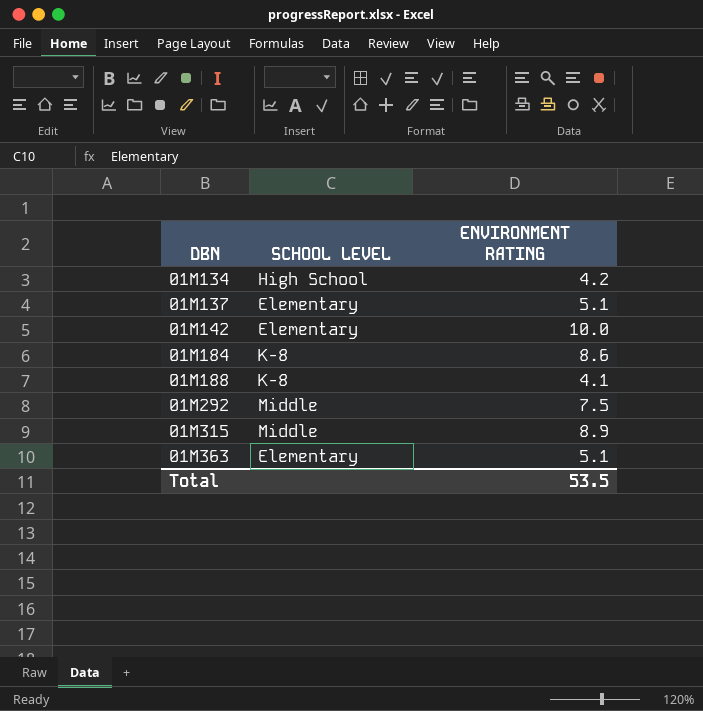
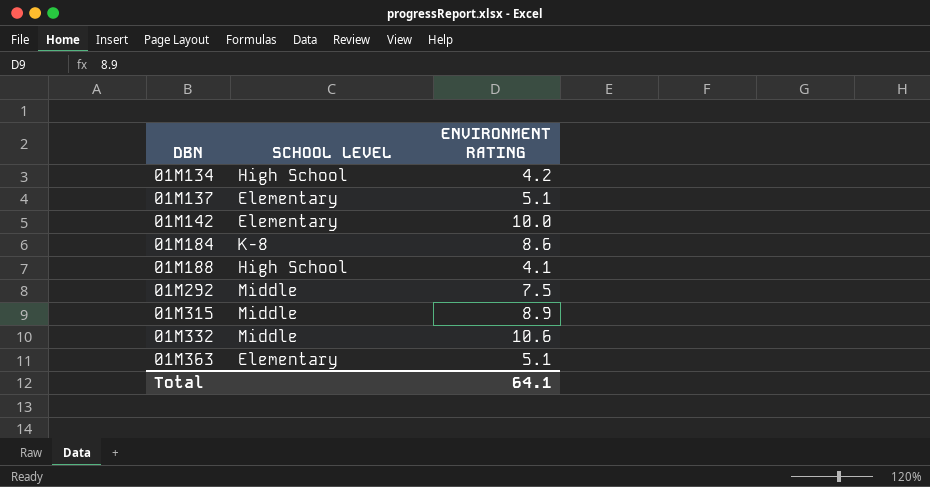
01M188 | SCHOOL LEVEL: K-8 -> High School
row 01M332: none -> Middle | 10.6
Total | ENVIRONMENT RATING: 53.5 -> 64.1

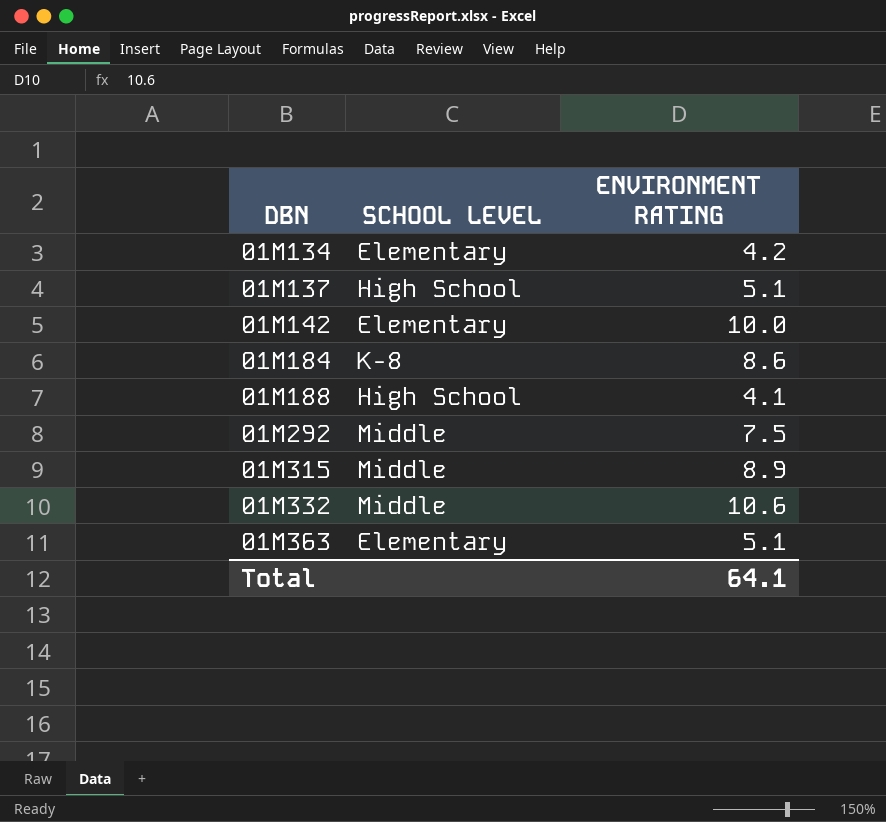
01M134 | SCHOOL LEVEL: High School -> Elementary
01M137 | SCHOOL LEVEL: Elementary -> High School

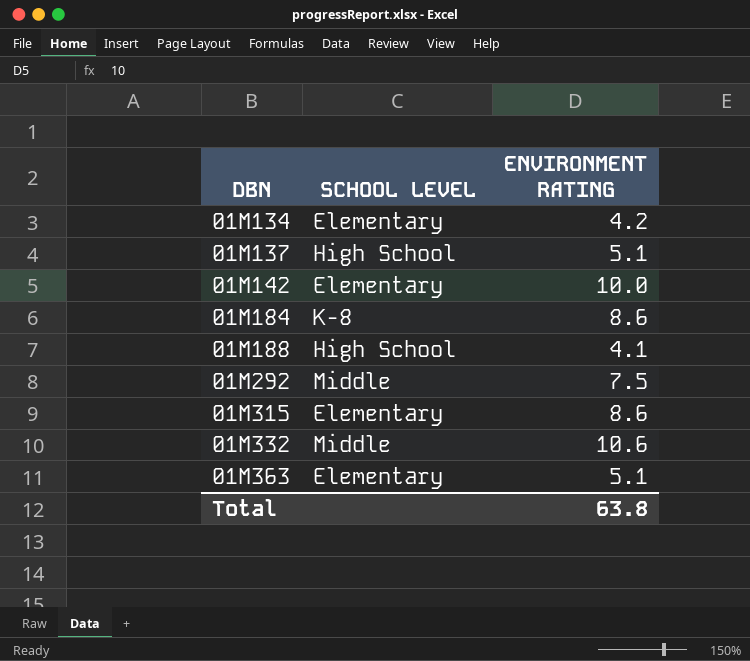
01M315 | SCHOOL LEVEL: Middle -> Elementary
01M315 | ENVIRONMENT RATING: 8.9 -> 8.6
Total | ENVIRONMENT RATING: 64.1 -> 63.8

